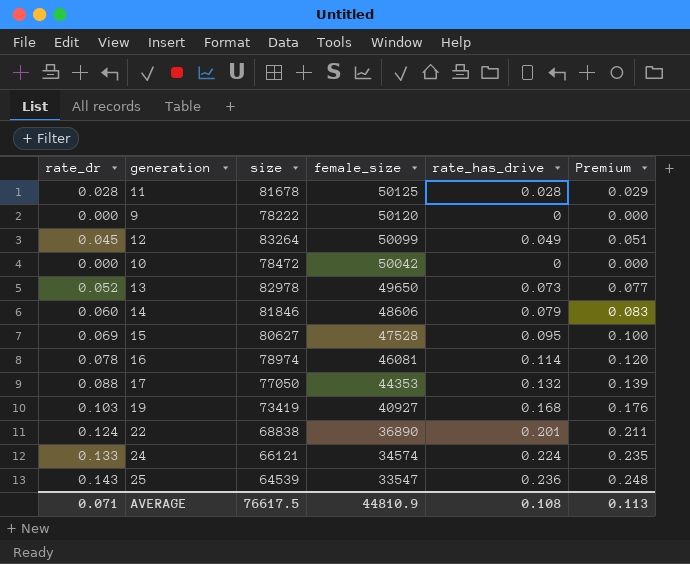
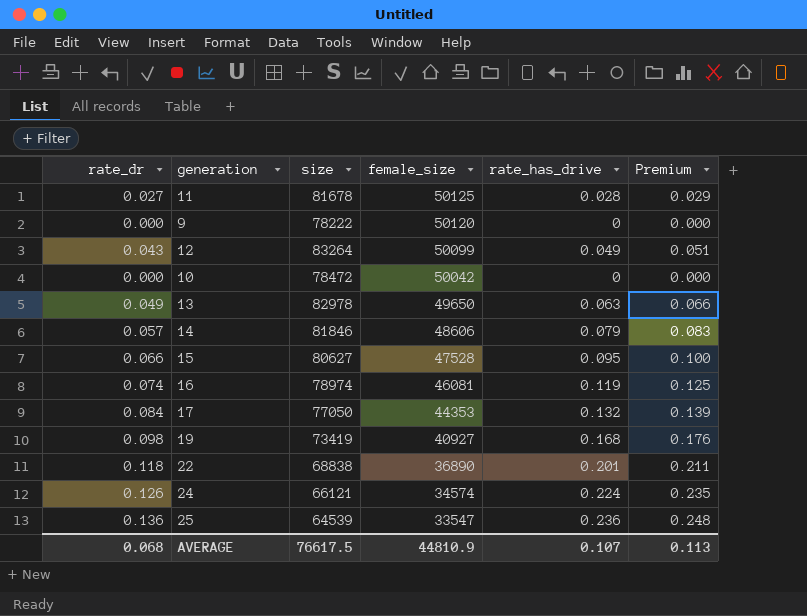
11 | rate_dr: 0.028 -> 0.027
12 | rate_dr: 0.045 -> 0.043
13 | rate_dr: 0.052 -> 0.049
13 | rate_has_drive: 0.073 -> 0.063
13 | Premium: 0.077 -> 0.066
14 | rate_dr: 0.060 -> 0.057
15 | rate_dr: 0.069 -> 0.066
16 | rate_dr: 0.078 -> 0.074
16 | rate_has_drive: 0.114 -> 0.119
16 | Premium: 0.120 -> 0.125
17 | rate_dr: 0.088 -> 0.084
19 | rate_dr: 0.103 -> 0.098
22 | rate_dr: 0.124 -> 0.118
24 | rate_dr: 0.133 -> 0.126
25 | rate_dr: 0.143 -> 0.136
AVERAGE | rate_dr: 0.071 -> 0.068
AVERAGE | rate_has_drive: 0.108 -> 0.107

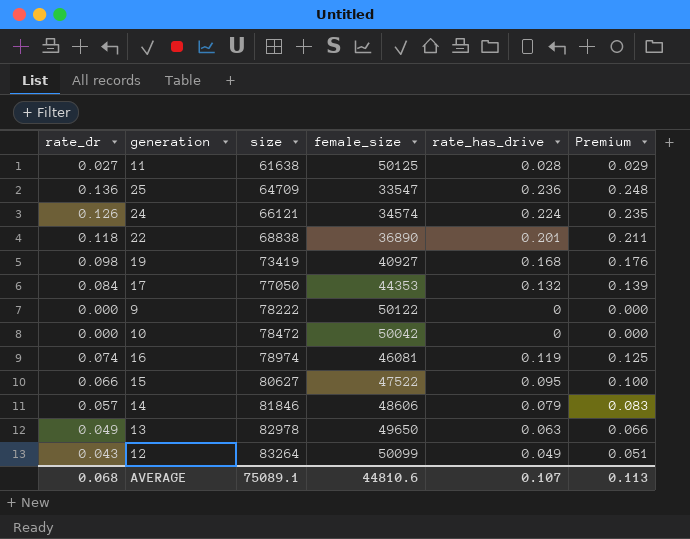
row order: female_size descending -> size ascending
11 | size: 81678 -> 61638
25 | size: 64539 -> 64709
9 | female_size: 50120 -> 50122
15 | female_size: 47528 -> 47522
AVERAGE | size: 76617.5 -> 75089.1
AVERAGE | female_size: 44810.9 -> 44810.6

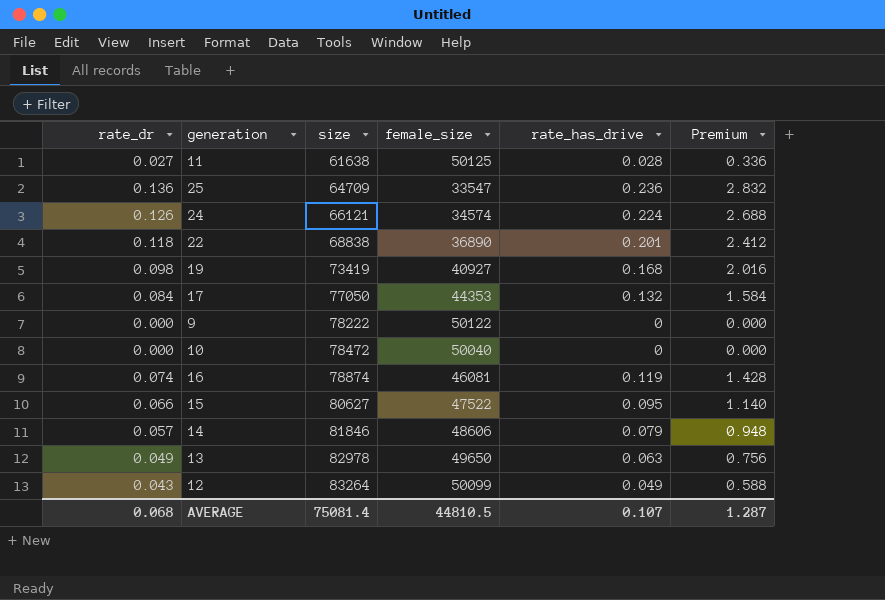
column Premium | formula: [rate_has_drive] * 1.05 -> [rate_has_drive] * 12
10 | female_size: 50042 -> 50040
16 | size: 78974 -> 78874
AVERAGE | size: 75089.1 -> 75081.4
AVERAGE | female_size: 44810.6 -> 44810.5
AVERAGE | Premium: 0.113 -> 1.287

